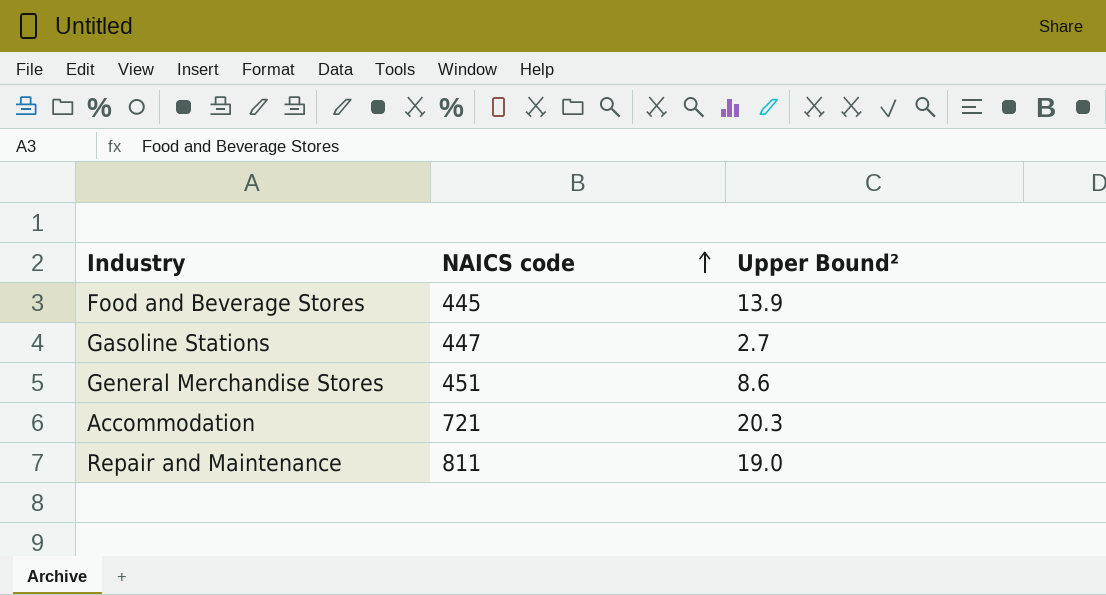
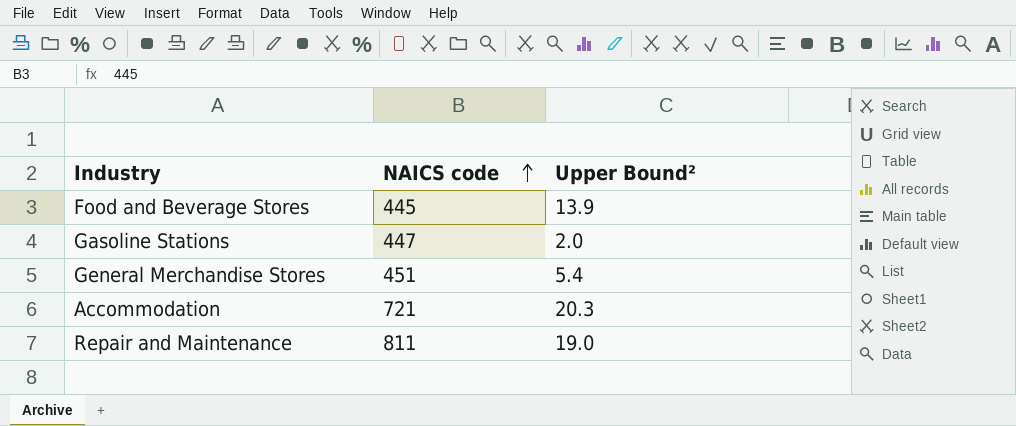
Gasoline Stations | Upper Bound²: 2.7 -> 2.0
General Merchandise Stores | Upper Bound²: 8.6 -> 5.4

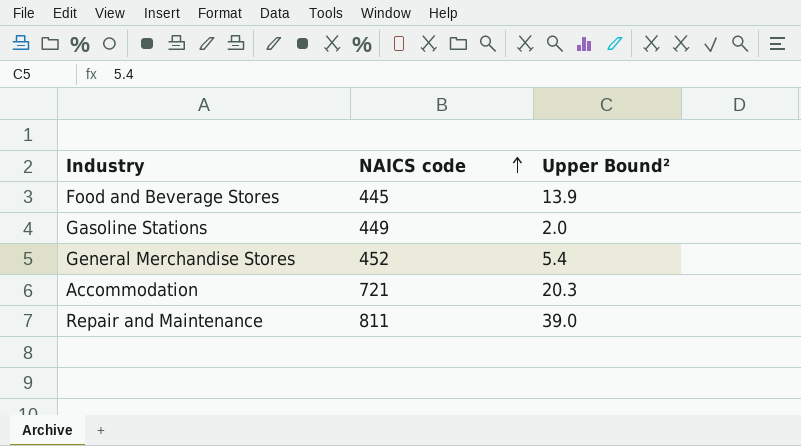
Gasoline Stations | NAICS code: 447 -> 449
General Merchandise Stores | NAICS code: 451 -> 452
Repair and Maintenance | Upper Bound²: 19.0 -> 39.0

